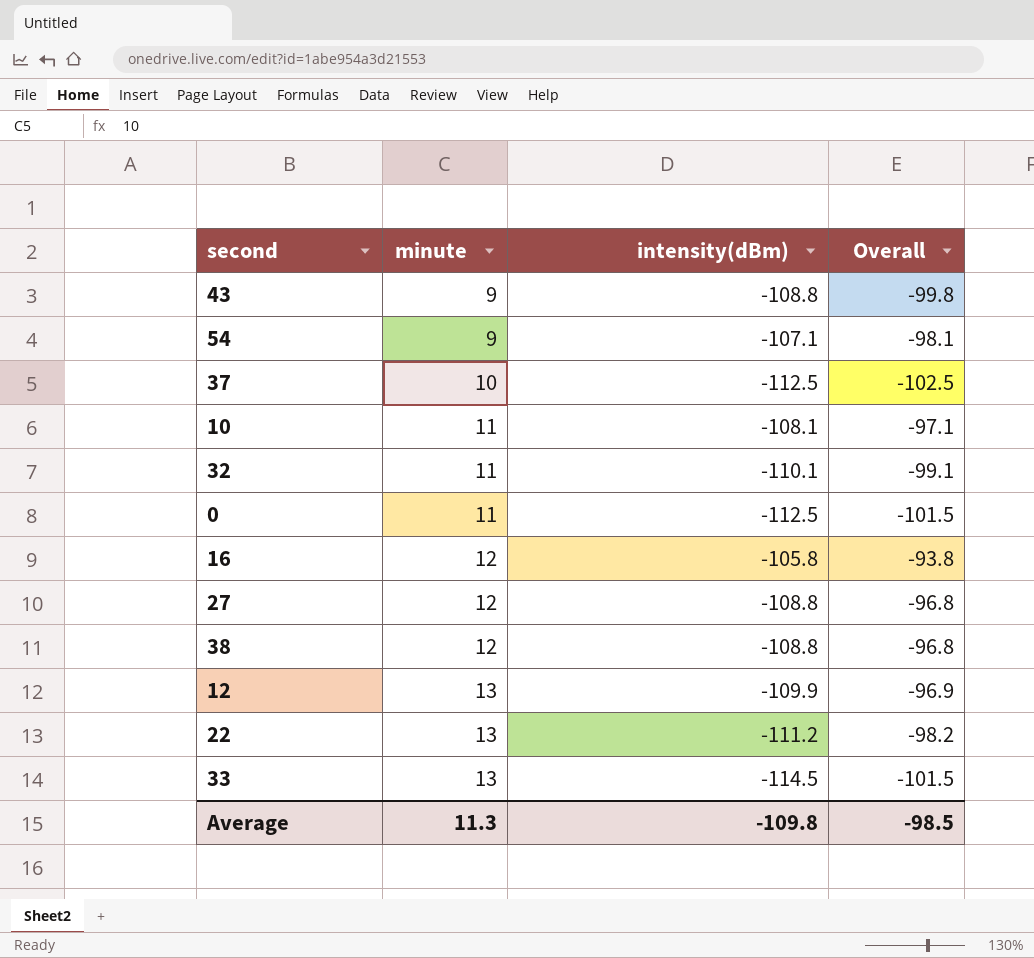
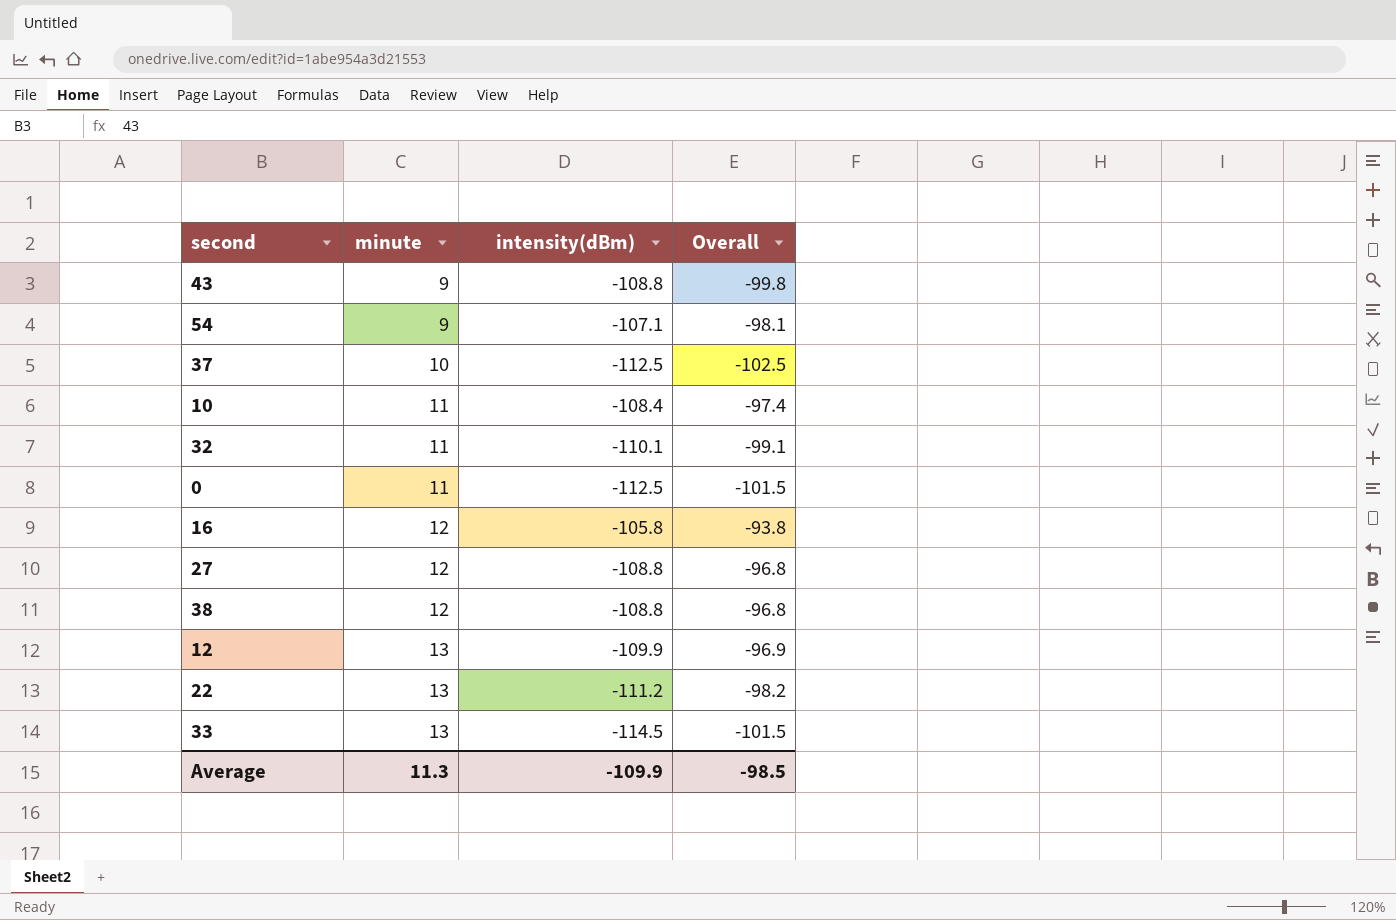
10 | intensity(dBm): -108.1 -> -108.4
10 | Overall: -97.1 -> -97.4
Average | intensity(dBm): -109.8 -> -109.9

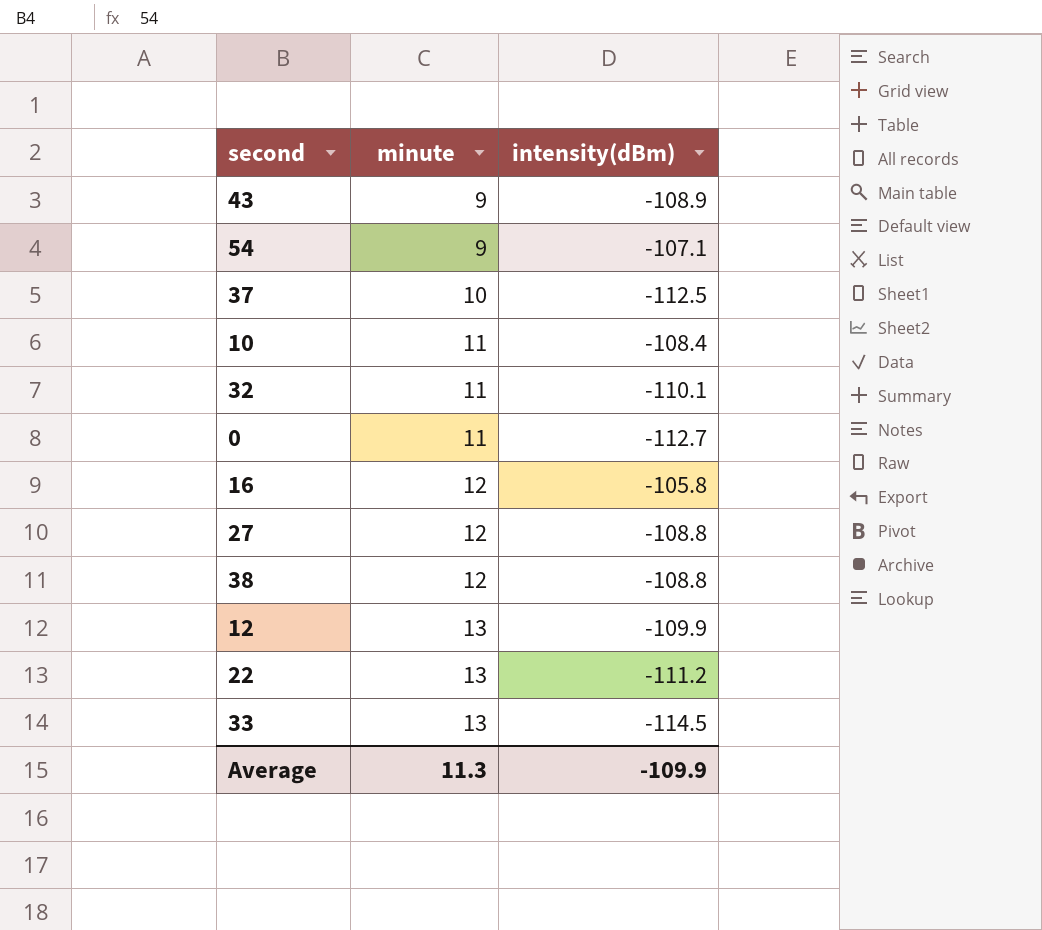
column Overall | formula: [minute] + [intensity(dBm)] -> none
43 | intensity(dBm): -108.8 -> -108.9
0 | intensity(dBm): -112.5 -> -112.7

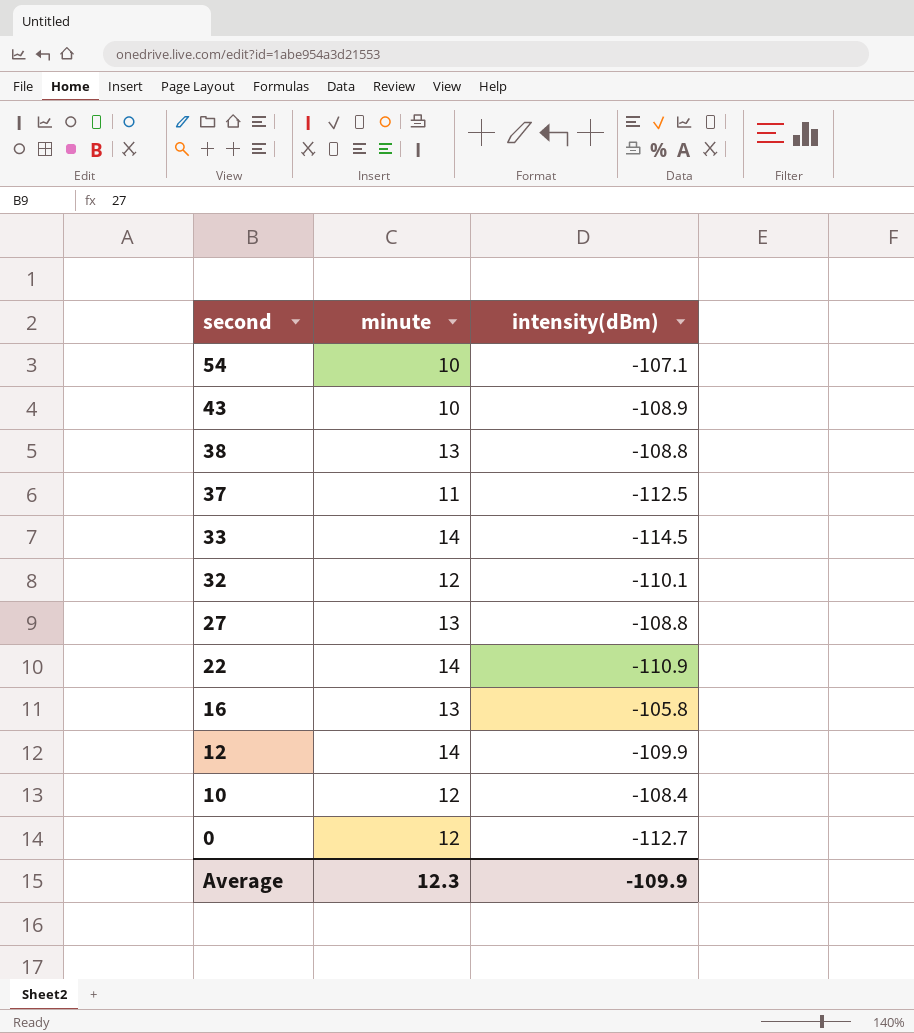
row order: minute ascending -> second descending
54 | minute: 9 -> 10
43 | minute: 9 -> 10
38 | minute: 12 -> 13
37 | minute: 10 -> 11
33 | minute: 13 -> 14
32 | minute: 11 -> 12
27 | minute: 12 -> 13
22 | minute: 13 -> 14
22 | intensity(dBm): -111.2 -> -110.9
16 | minute: 12 -> 13
12 | minute: 13 -> 14
10 | minute: 11 -> 12
0 | minute: 11 -> 12
Average | minute: 11.3 -> 12.3

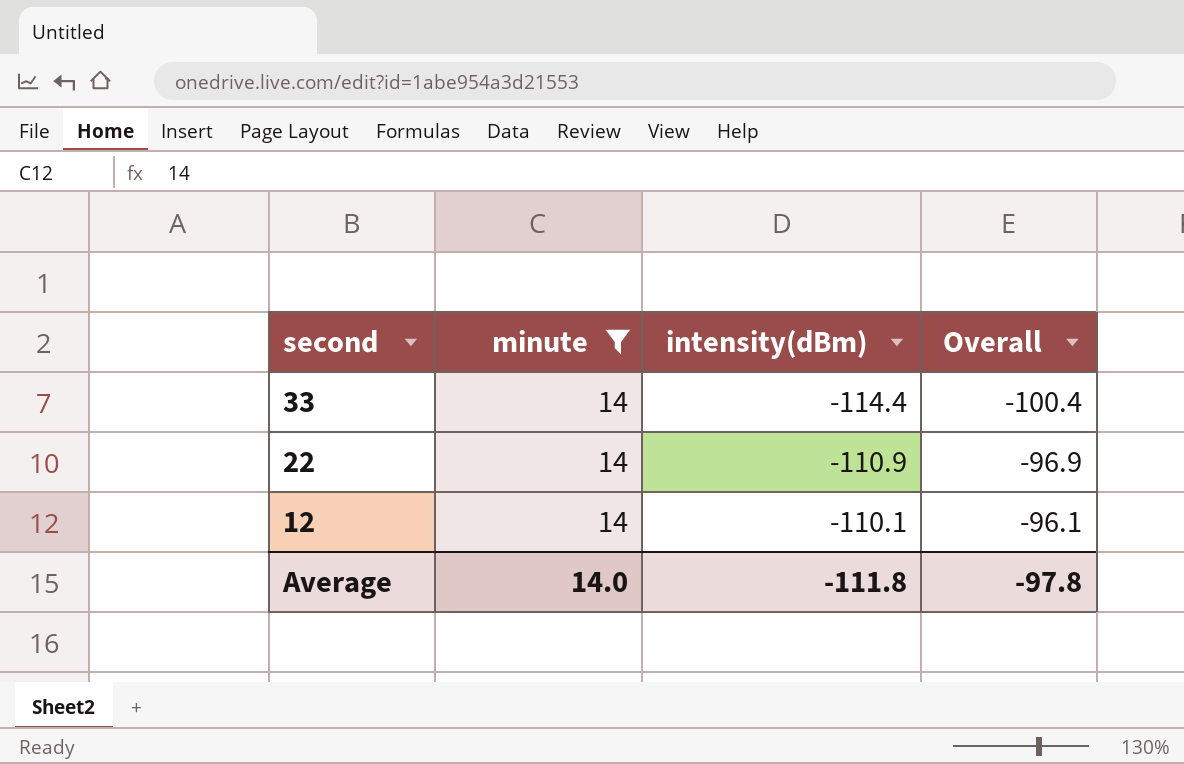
filter: none -> minute = 14
column Overall | formula: none -> [minute] + [intensity(dBm)]
33 | intensity(dBm): -114.5 -> -114.4
12 | intensity(dBm): -109.9 -> -110.1
Average | minute: 12.3 -> 14.0
Average | intensity(dBm): -109.9 -> -111.8

